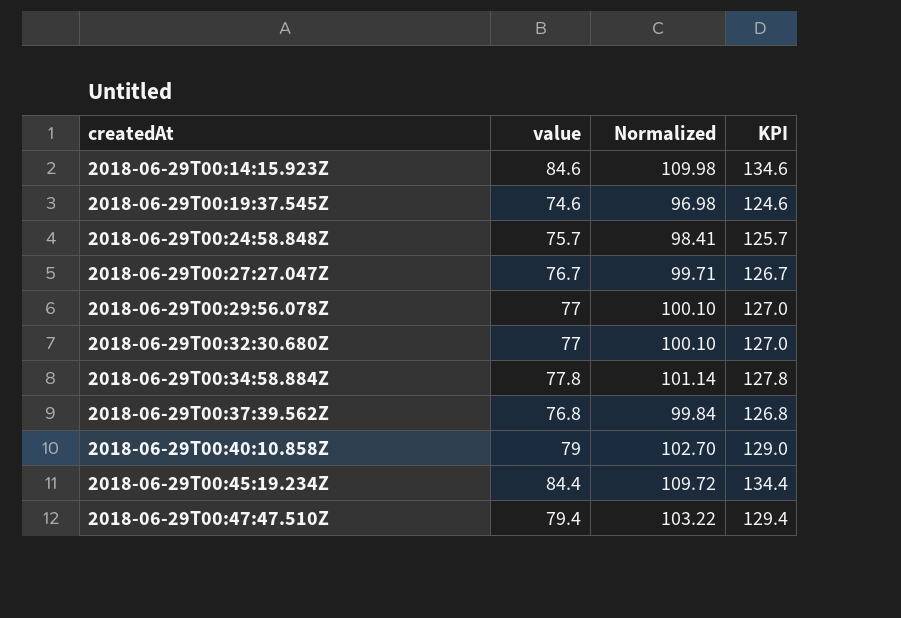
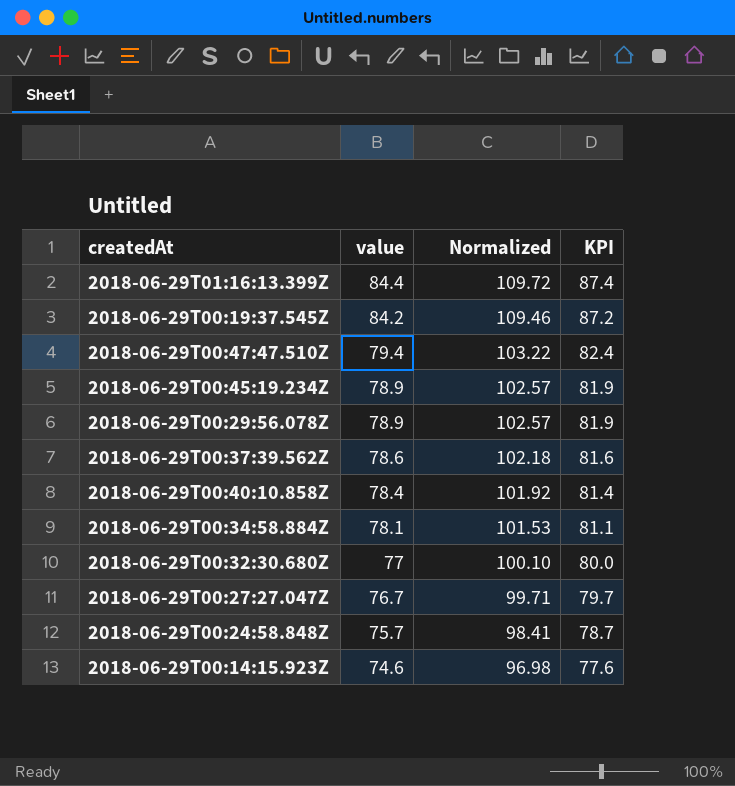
row order: createdAt ascending -> value descending
column KPI | formula: [value] + 50 -> [value] + 3
row 2018-06-29T01:16:13.399Z: none -> 84.4 | 109.72 | 87.4
2018-06-29T00:19:37.545Z | value: 74.6 -> 84.2
2018-06-29T00:19:37.545Z | Normalized: 96.98 -> 109.46
2018-06-29T00:45:19.234Z | value: 84.4 -> 78.9
2018-06-29T00:45:19.234Z | Normalized: 109.72 -> 102.57
2018-06-29T00:29:56.078Z | value: 77 -> 78.9
2018-06-29T00:29:56.078Z | Normalized: 100.10 -> 102.57
2018-06-29T00:37:39.562Z | value: 76.8 -> 78.6
2018-06-29T00:37:39.562Z | Normalized: 99.84 -> 102.18
2018-06-29T00:40:10.858Z | value: 79 -> 78.4
2018-06-29T00:40:10.858Z | Normalized: 102.70 -> 101.92
2018-06-29T00:34:58.884Z | value: 77.8 -> 78.1
2018-06-29T00:34:58.884Z | Normalized: 101.14 -> 101.53
2018-06-29T00:14:15.923Z | value: 84.6 -> 74.6
2018-06-29T00:14:15.923Z | Normalized: 109.98 -> 96.98

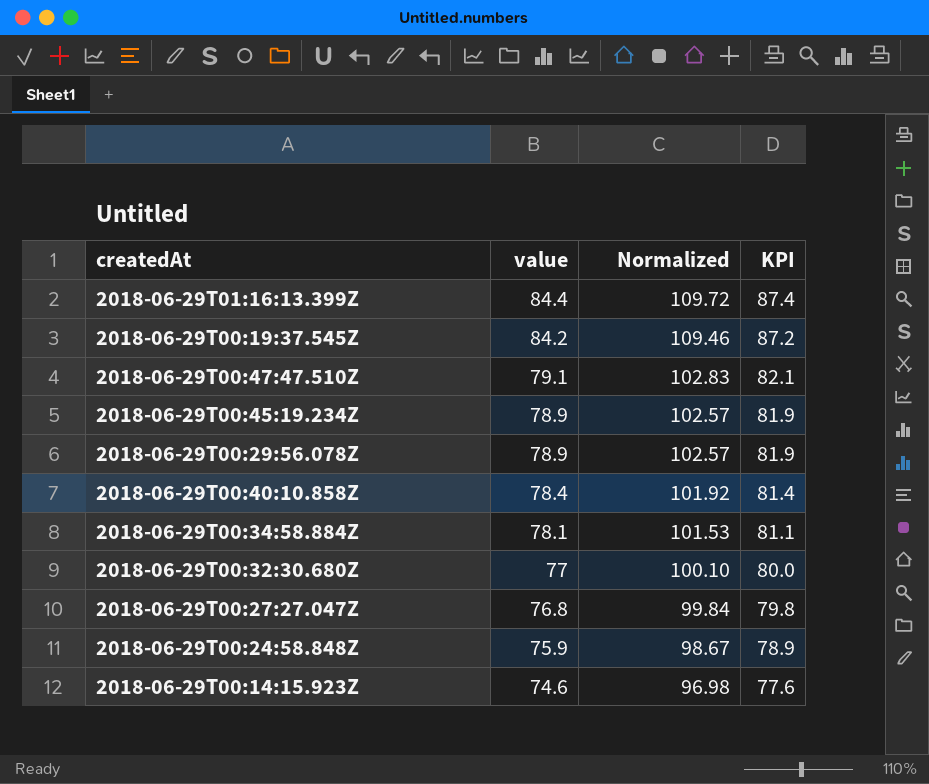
row 2018-06-29T00:37:39.562Z: 78.6 | 102.18 | 81.6 -> none
2018-06-29T00:47:47.510Z | value: 79.4 -> 79.1
2018-06-29T00:47:47.510Z | Normalized: 103.22 -> 102.83
2018-06-29T00:47:47.510Z | KPI: 82.4 -> 82.1
2018-06-29T00:27:27.047Z | value: 76.7 -> 76.8
2018-06-29T00:27:27.047Z | Normalized: 99.71 -> 99.84
2018-06-29T00:27:27.047Z | KPI: 79.7 -> 79.8
2018-06-29T00:24:58.848Z | value: 75.7 -> 75.9
2018-06-29T00:24:58.848Z | Normalized: 98.41 -> 98.67
2018-06-29T00:24:58.848Z | KPI: 78.7 -> 78.9

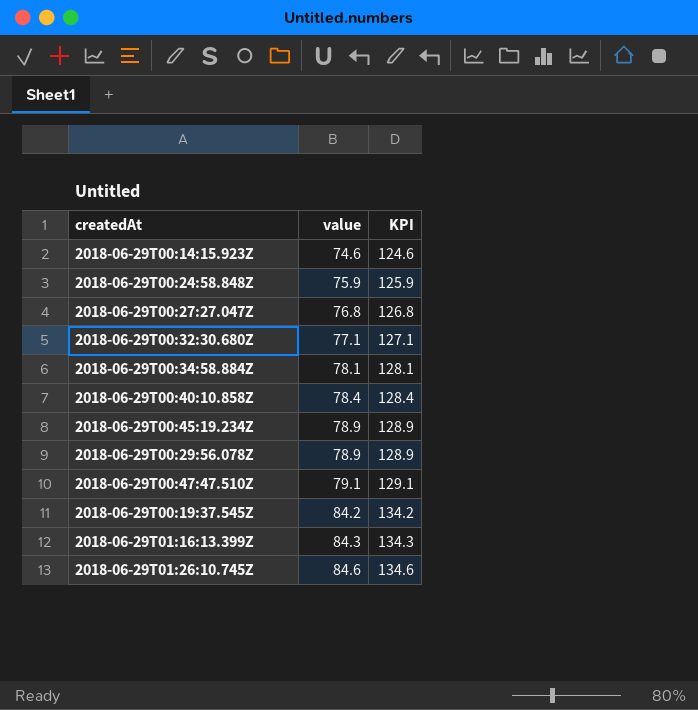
row order: value descending -> value ascending
column Normalized | formula: [value] * 1.3 -> none
column KPI | formula: [value] + 3 -> [value] + 50
2018-06-29T00:32:30.680Z | value: 77 -> 77.1
2018-06-29T01:16:13.399Z | value: 84.4 -> 84.3
row 2018-06-29T01:26:10.745Z: none -> 84.6 | 134.6

